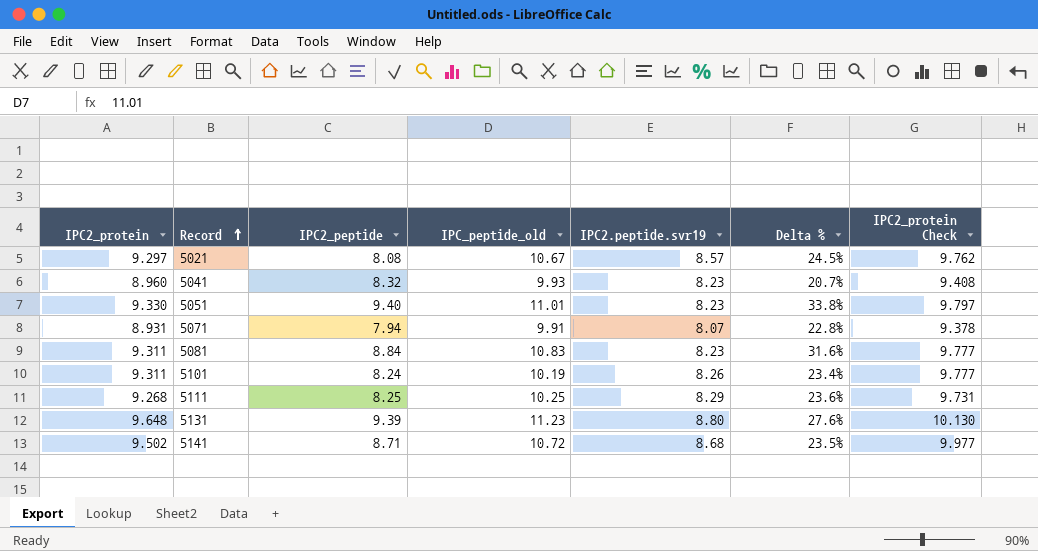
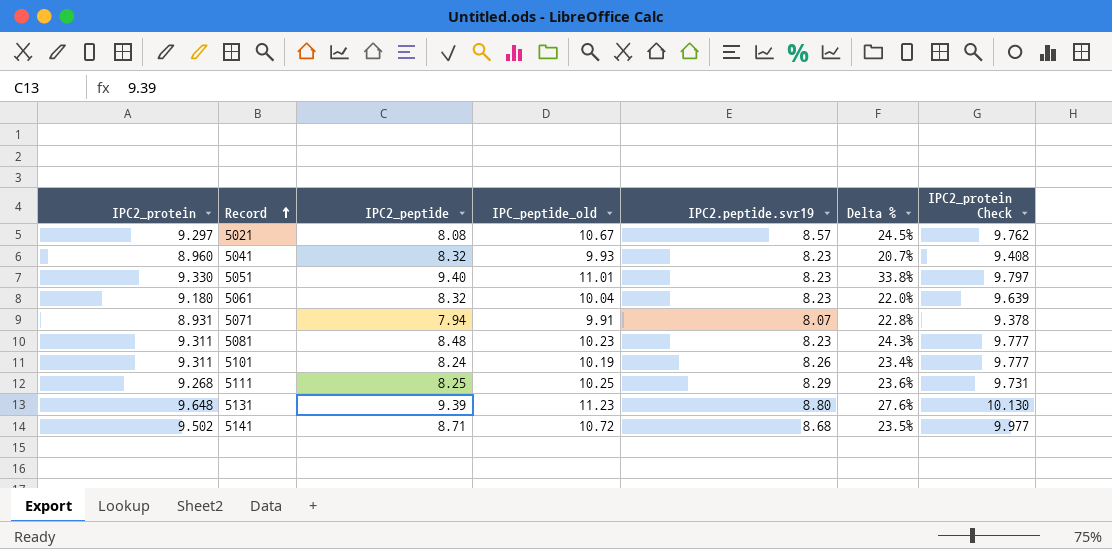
row 5061: none -> 9.180 | 8.32 | 10.04 | 8.23 | 22.0% | 9.639
5081 | IPC2_peptide: 8.84 -> 8.48
5081 | IPC_peptide_old: 10.83 -> 10.23
5081 | Delta %: 31.6% -> 24.3%

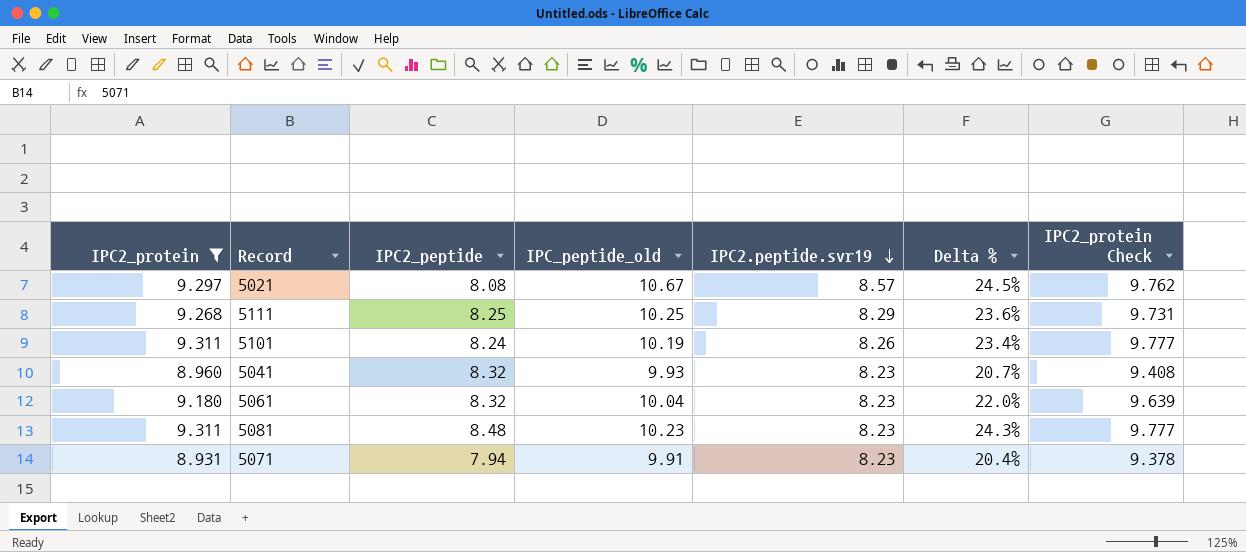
filter: none -> IPC2_protein <= 9.311
row order: Record ascending -> IPC2.peptide.svr19 descending
5071 | IPC2.peptide.svr19: 8.07 -> 8.23
5071 | Delta %: 22.8% -> 20.4%

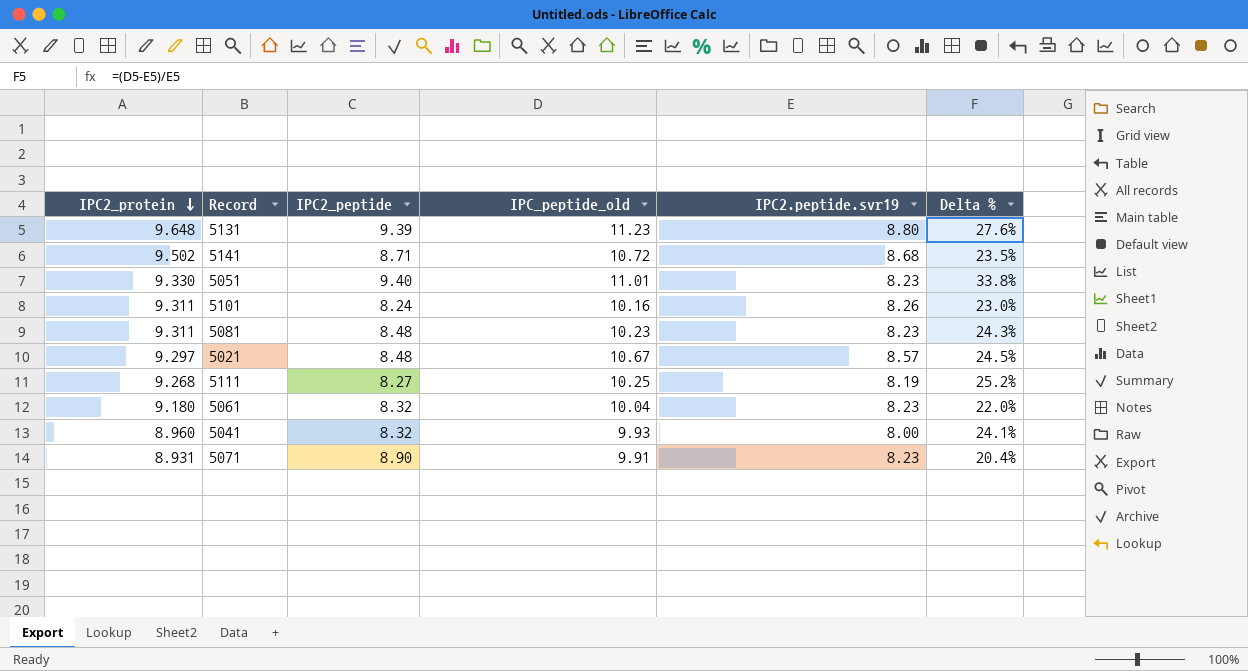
filter: IPC2_protein <= 9.311 -> none
row order: IPC2.peptide.svr19 descending -> IPC2_protein descending
column IPC2_protein Check | formula: [IPC2_protein] * 1.05 -> none
5101 | IPC_peptide_old: 10.19 -> 10.16
5101 | Delta %: 23.4% -> 23.0%
5021 | IPC2_peptide: 8.08 -> 8.48
5111 | IPC2_peptide: 8.25 -> 8.27
5111 | IPC2.peptide.svr19: 8.29 -> 8.19
5111 | Delta %: 23.6% -> 25.2%
5041 | IPC2.peptide.svr19: 8.23 -> 8.00
5041 | Delta %: 20.7% -> 24.1%
5071 | IPC2_peptide: 7.94 -> 8.90

